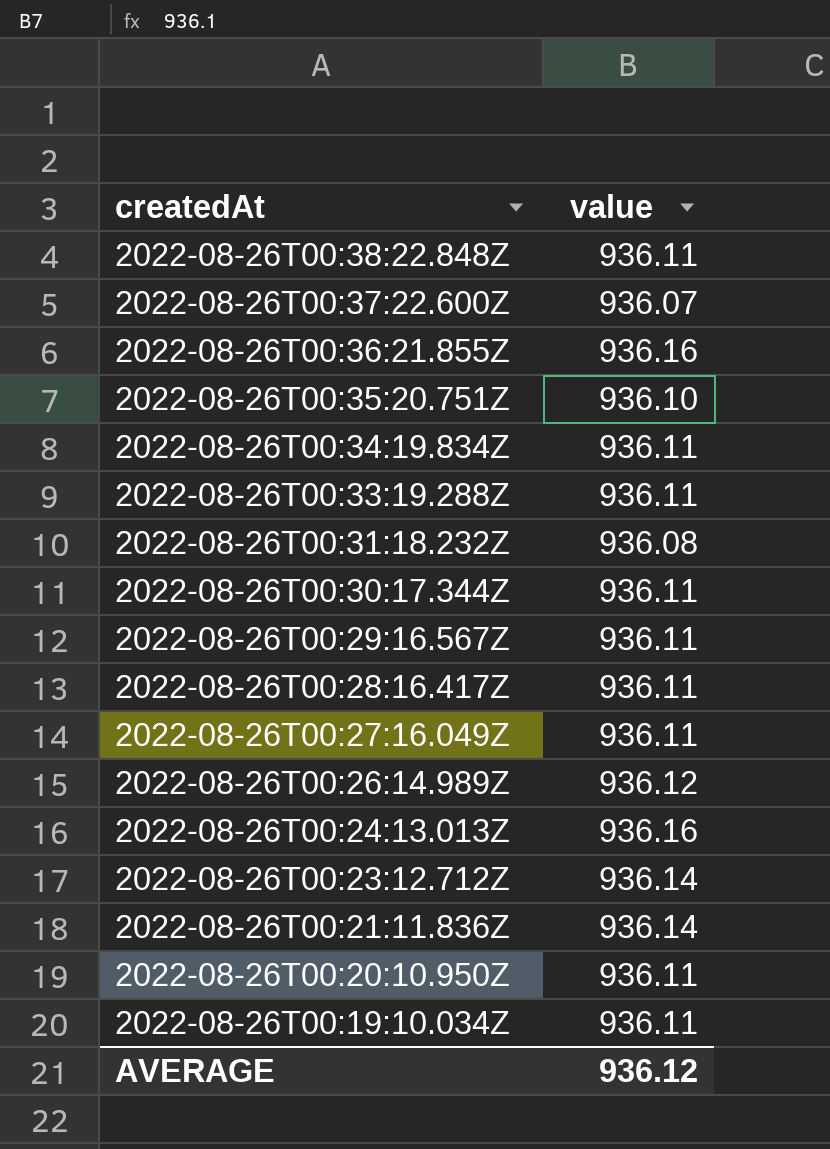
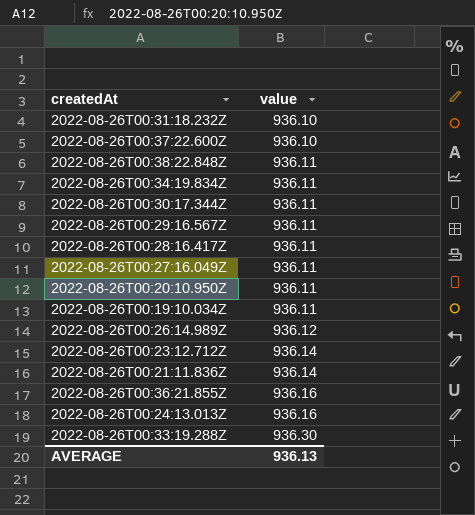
row order: createdAt descending -> value ascending
row 2022-08-26T00:35:20.751Z: 936.10 -> none
2022-08-26T00:31:18.232Z | value: 936.08 -> 936.10
2022-08-26T00:37:22.600Z | value: 936.07 -> 936.10
2022-08-26T00:33:19.288Z | value: 936.11 -> 936.30
AVERAGE | value: 936.12 -> 936.13

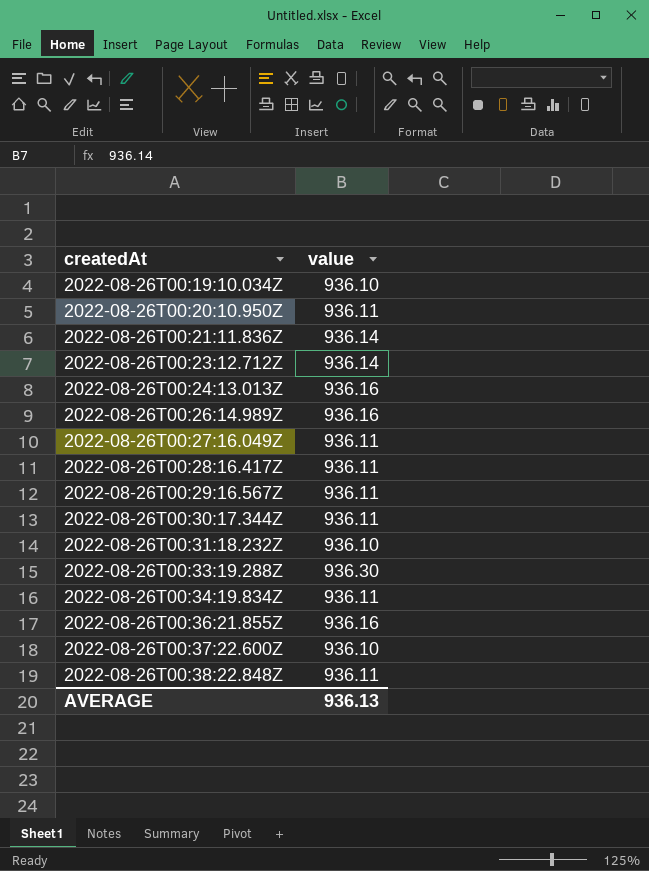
row order: value ascending -> createdAt ascending
2022-08-26T00:19:10.034Z | value: 936.11 -> 936.10
2022-08-26T00:26:14.989Z | value: 936.12 -> 936.16

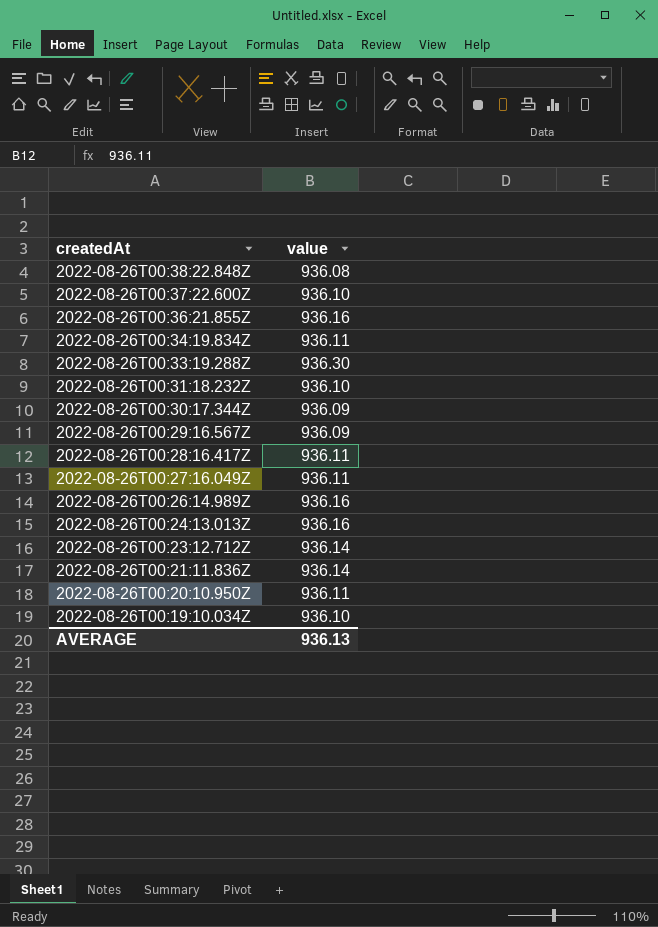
row order: createdAt ascending -> createdAt descending
2022-08-26T00:38:22.848Z | value: 936.11 -> 936.08
2022-08-26T00:30:17.344Z | value: 936.11 -> 936.09
2022-08-26T00:29:16.567Z | value: 936.11 -> 936.09

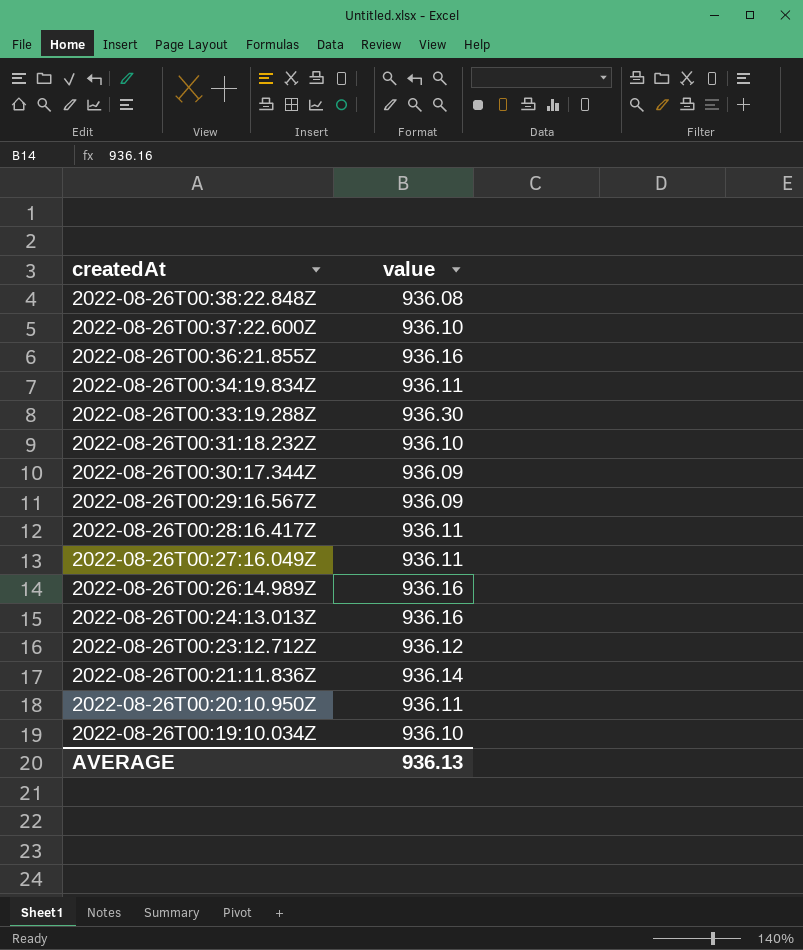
2022-08-26T00:23:12.712Z | value: 936.14 -> 936.12

